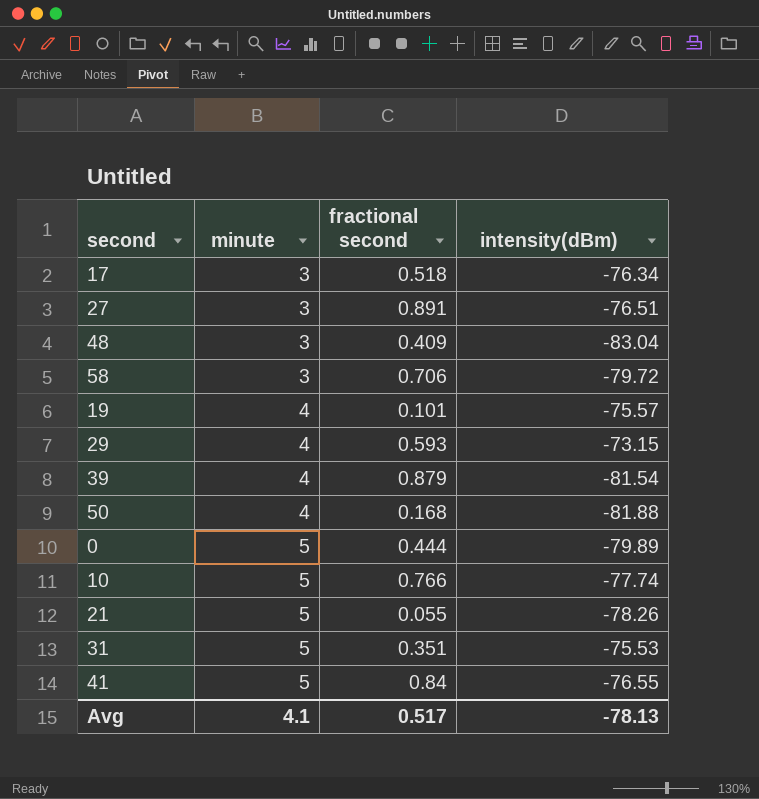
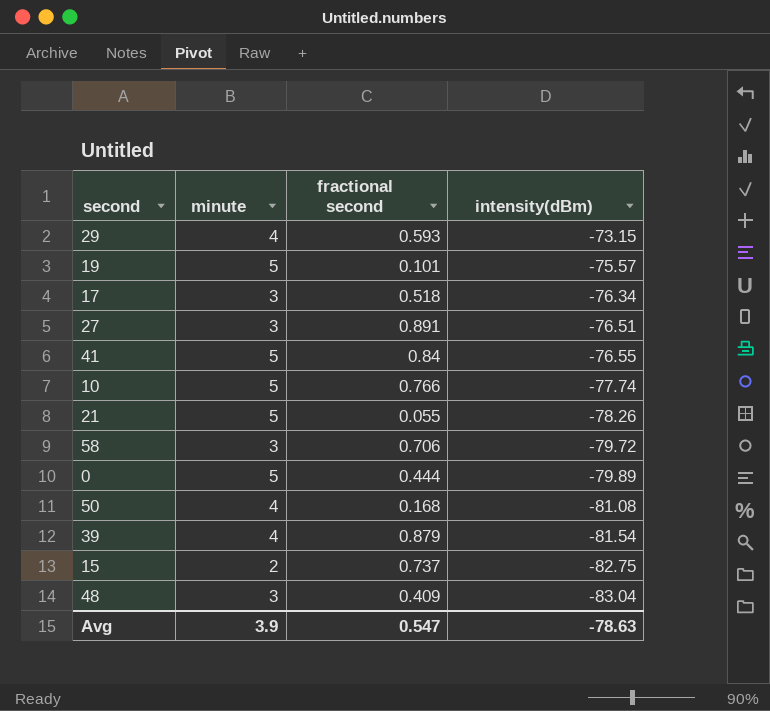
row order: minute ascending -> intensity(dBm) descending
row 31: 5 | 0.351 | -75.53 -> none
19 | minute: 4 -> 5
50 | intensity(dBm): -81.88 -> -81.08
row 15: none -> 2 | 0.737 | -82.75
Avg | minute: 4.1 -> 3.9
Avg | fractional second: 0.517 -> 0.547
Avg | intensity(dBm): -78.13 -> -78.63

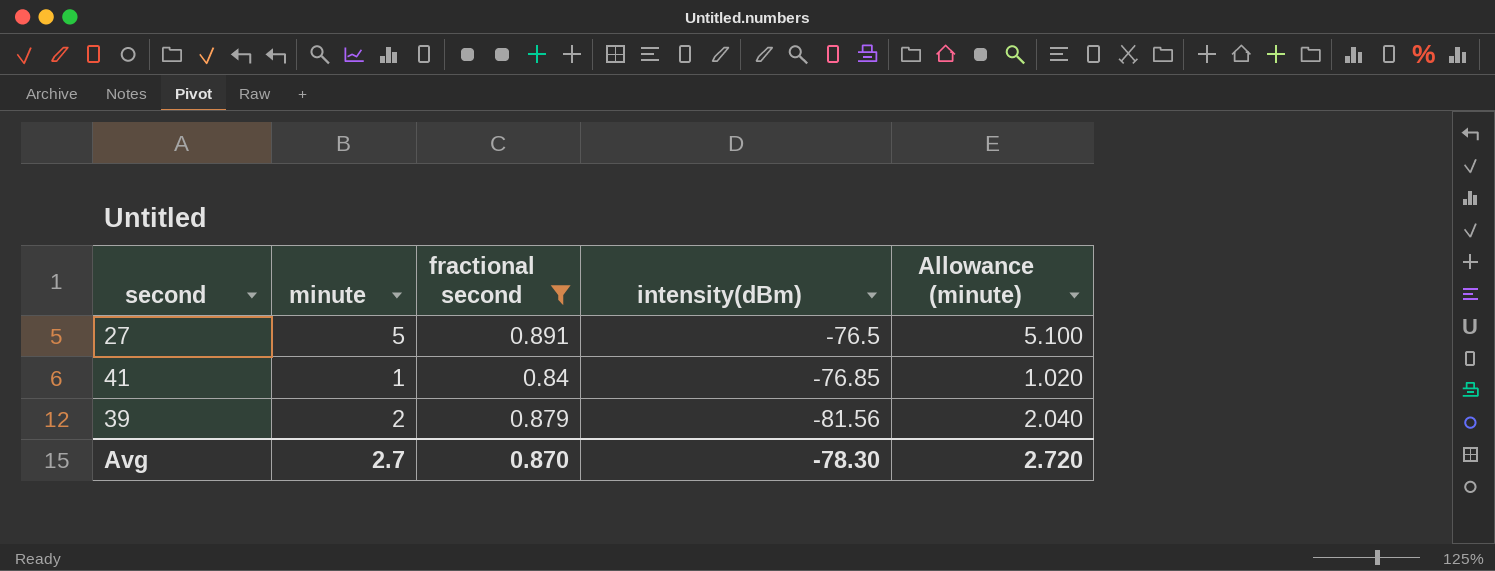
filter: none -> fractional second >= 0.84
column Allowance (minute) | formula: none -> [minute] * 1.02
27 | minute: 3 -> 5
27 | intensity(dBm): -76.51 -> -76.5
41 | minute: 5 -> 1
41 | intensity(dBm): -76.55 -> -76.85
39 | minute: 4 -> 2
39 | intensity(dBm): -81.54 -> -81.56
Avg | minute: 3.9 -> 2.7
Avg | fractional second: 0.547 -> 0.870
Avg | intensity(dBm): -78.63 -> -78.30

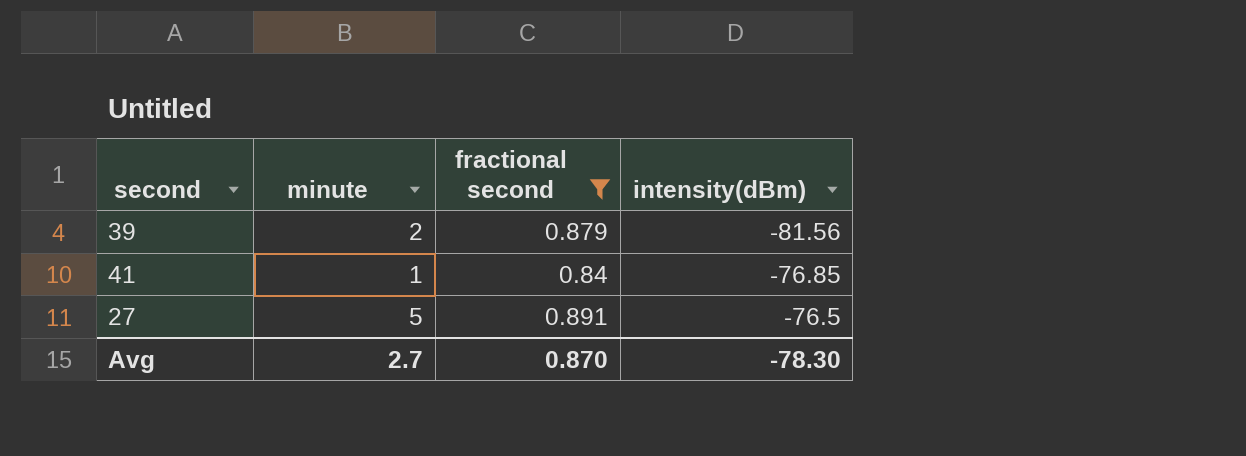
row order: intensity(dBm) descending -> intensity(dBm) ascending
column Allowance (minute) | formula: [minute] * 1.02 -> none

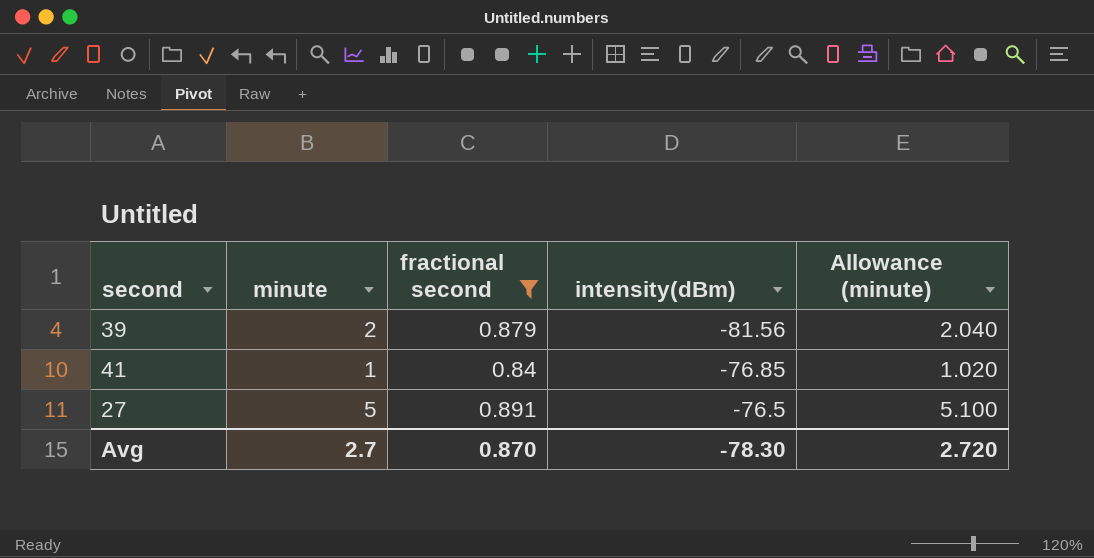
column Allowance (minute) | formula: none -> [minute] * 1.02

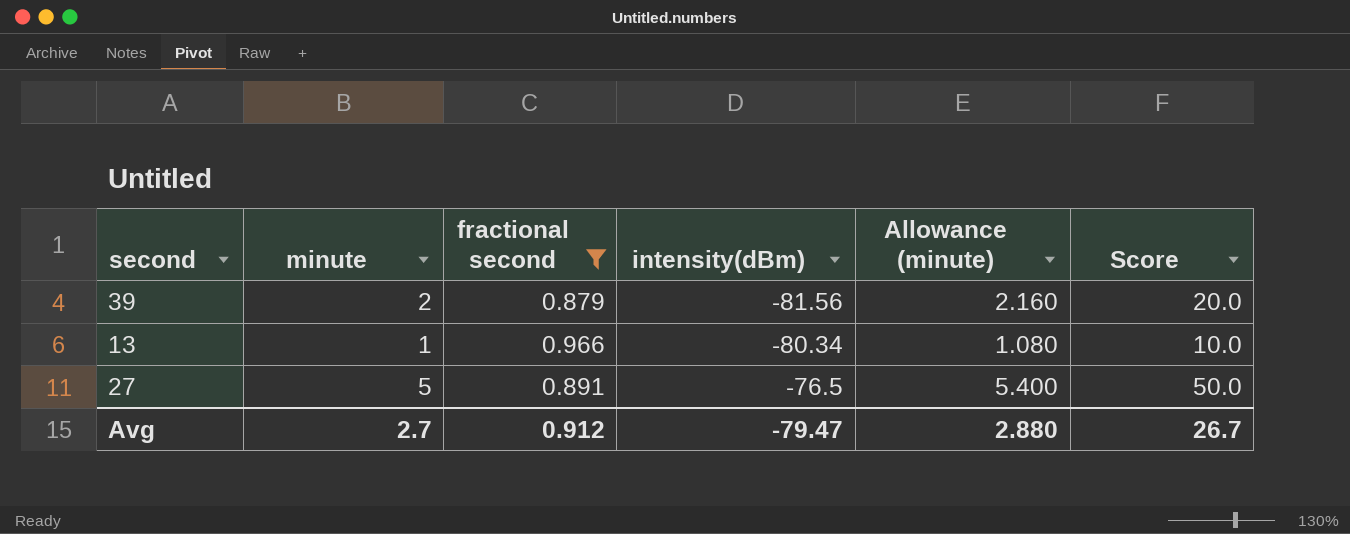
column Allowance (minute) | formula: [minute] * 1.02 -> [minute] * 1.08
column Score | formula: none -> [minute] * 10
row 41: 1 | 0.84 | -76.85 | 1.020 -> none
row 13: none -> 1 | 0.966 | -80.34 | 1.080 | 10.0
Avg | fractional second: 0.870 -> 0.912
Avg | intensity(dBm): -78.30 -> -79.47
Avg | Allowance (minute): 2.720 -> 2.880

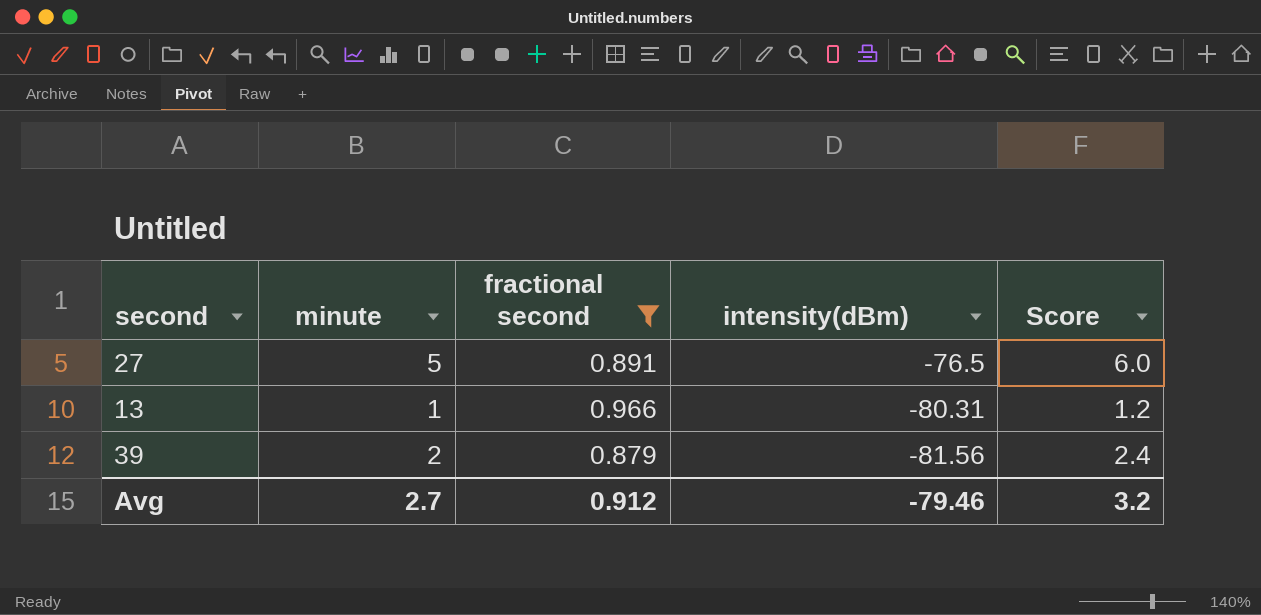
row order: intensity(dBm) ascending -> intensity(dBm) descending
column Allowance (minute) | formula: [minute] * 1.08 -> none
column Score | formula: [minute] * 10 -> [minute] * 1.2
13 | intensity(dBm): -80.34 -> -80.31
Avg | intensity(dBm): -79.47 -> -79.46
Avg | Score: 26.7 -> 3.2

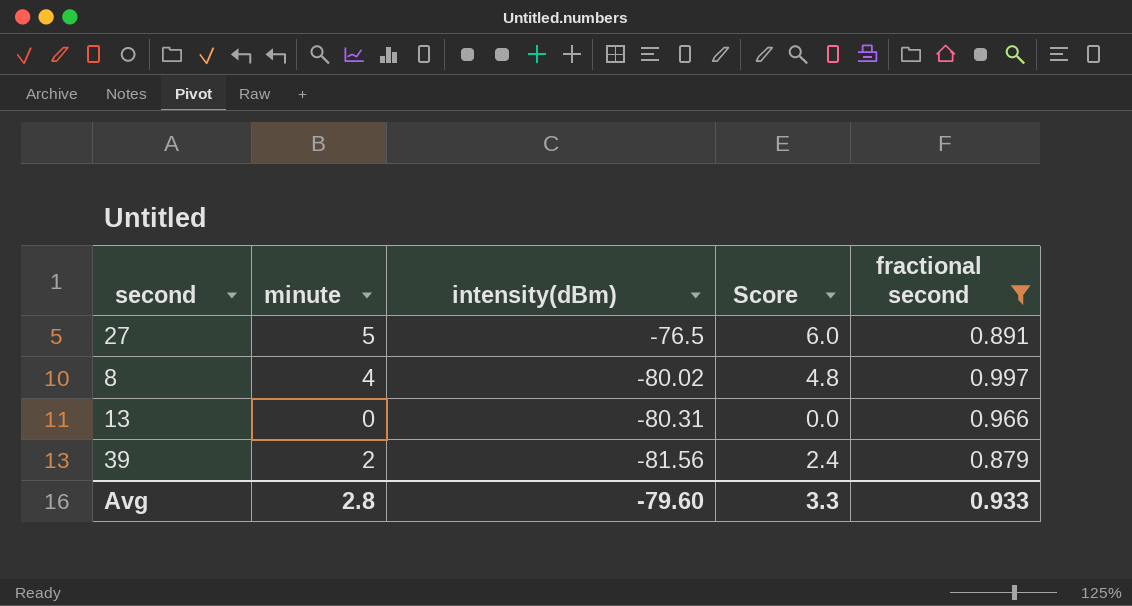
column fractional second | position: 3 -> 5
row 8: none -> 4 | -80.02 | 4.8 | 0.997
13 | minute: 1 -> 0
13 | Score: 1.2 -> 0.0
Avg | minute: 2.7 -> 2.8
Avg | intensity(dBm): -79.46 -> -79.60
Avg | Score: 3.2 -> 3.3
Avg | fractional second: 0.912 -> 0.933

